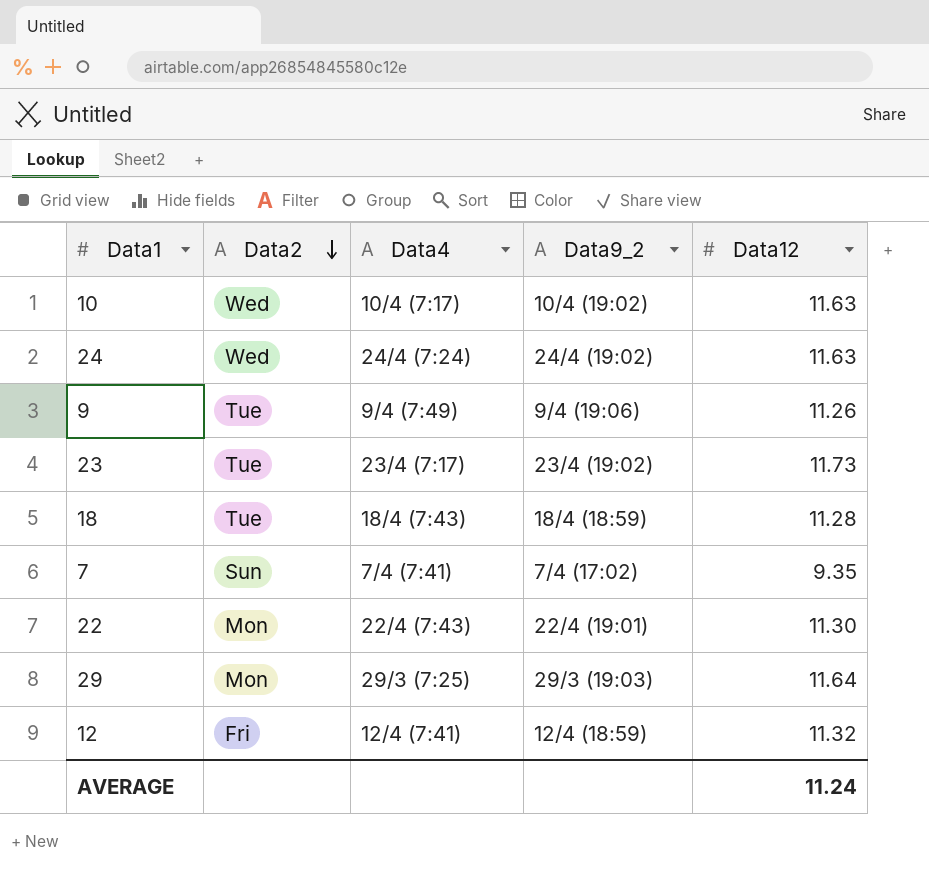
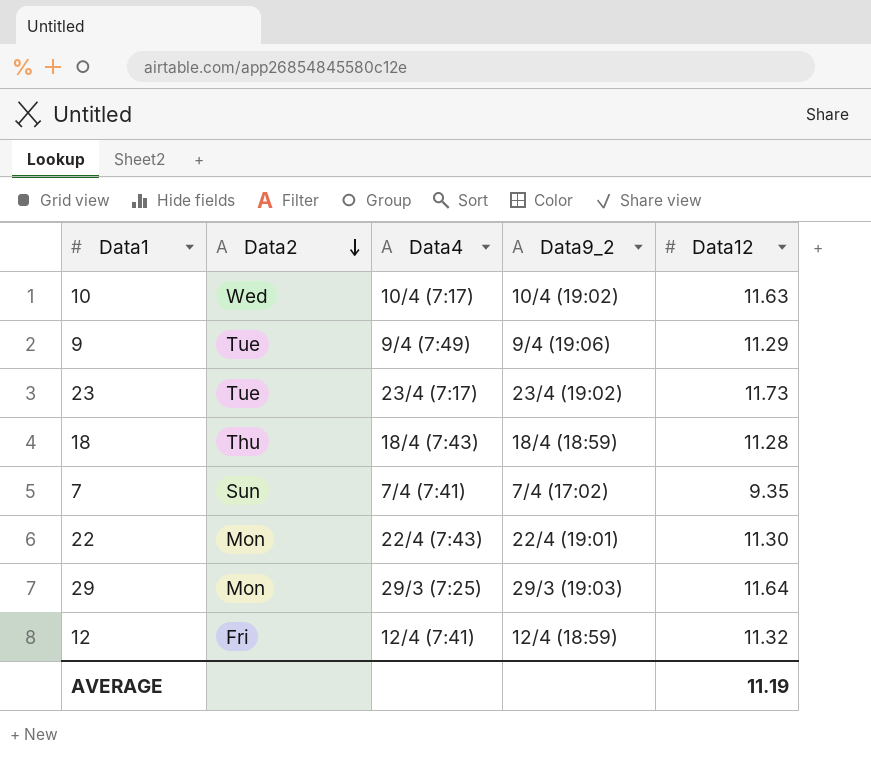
row 24: Wed | 24/4 (7:24) | 24/4 (19:02) | 11.63 -> none
9 | Data12: 11.26 -> 11.29
18 | Data2: Tue -> Thu
AVERAGE | Data12: 11.24 -> 11.19

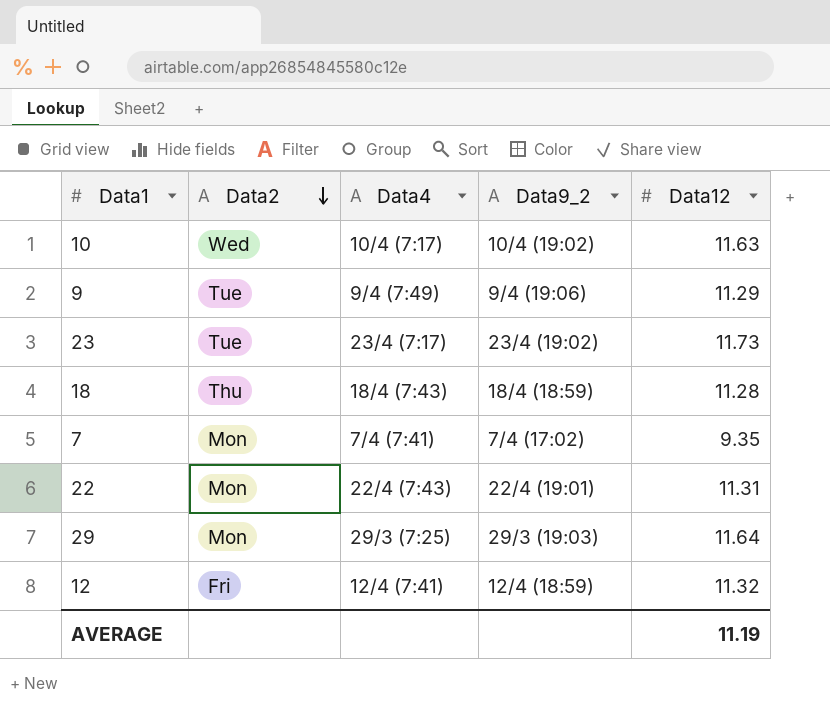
7 | Data2: Sun -> Mon
22 | Data12: 11.30 -> 11.31

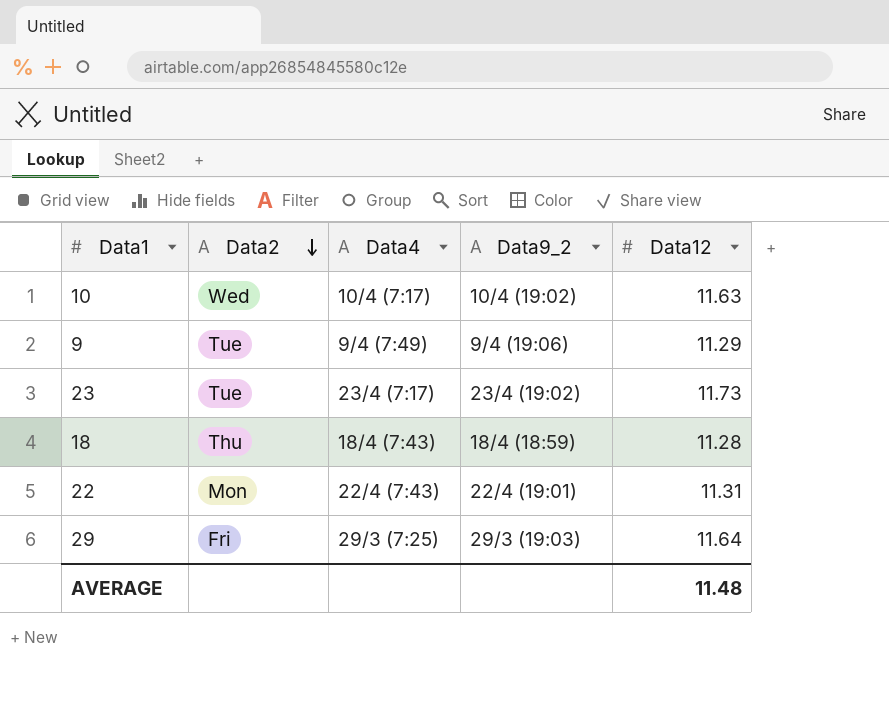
row 7: Mon | 7/4 (7:41) | 7/4 (17:02) | 9.35 -> none
row 12: Fri | 12/4 (7:41) | 12/4 (18:59) | 11.32 -> none
29 | Data2: Mon -> Fri
AVERAGE | Data12: 11.19 -> 11.48

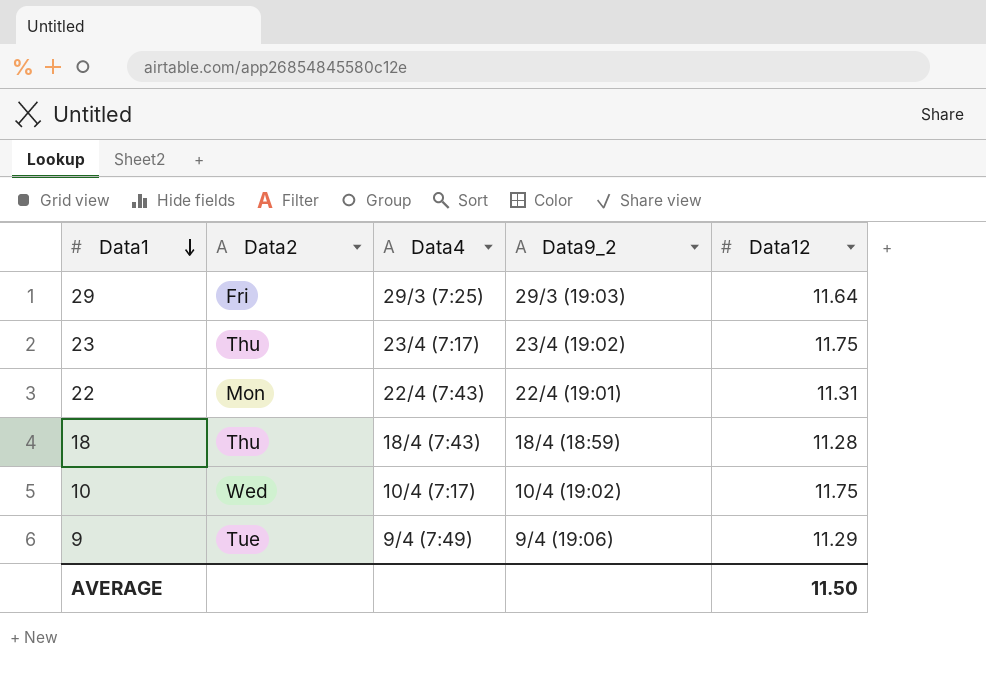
row order: Data2 descending -> Data1 descending
23 | Data2: Tue -> Thu
23 | Data12: 11.73 -> 11.75
10 | Data12: 11.63 -> 11.75
AVERAGE | Data12: 11.48 -> 11.50

